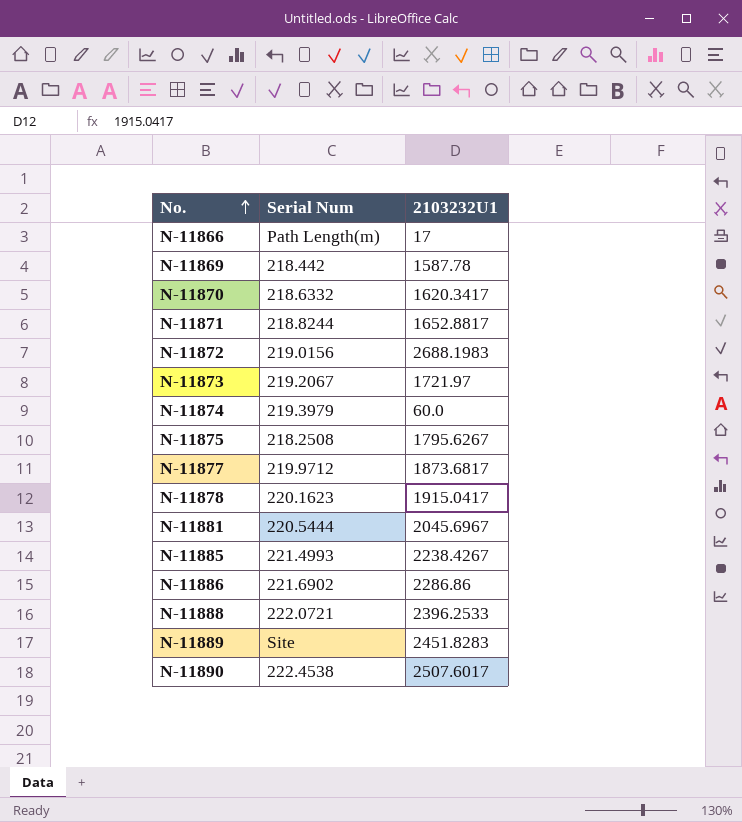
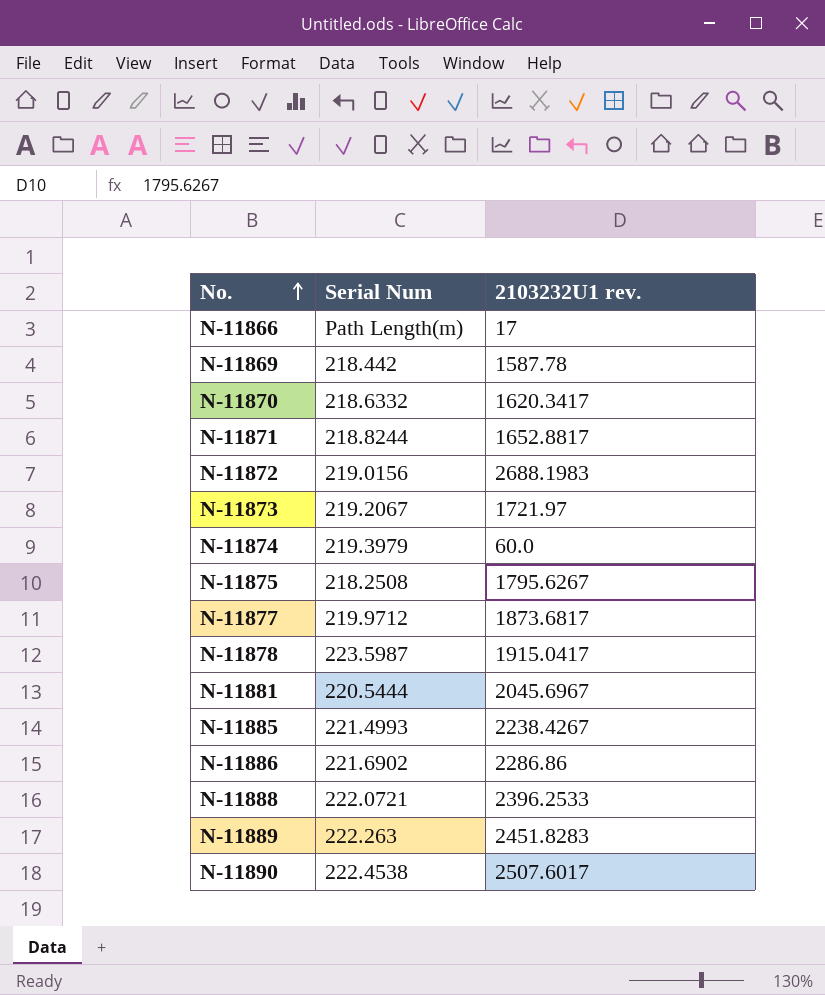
column name: 2103232U1 -> 2103232U1 rev.
N-11878 | Serial Num: 220.1623 -> 223.5987
N-11889 | Serial Num: Site -> 222.263

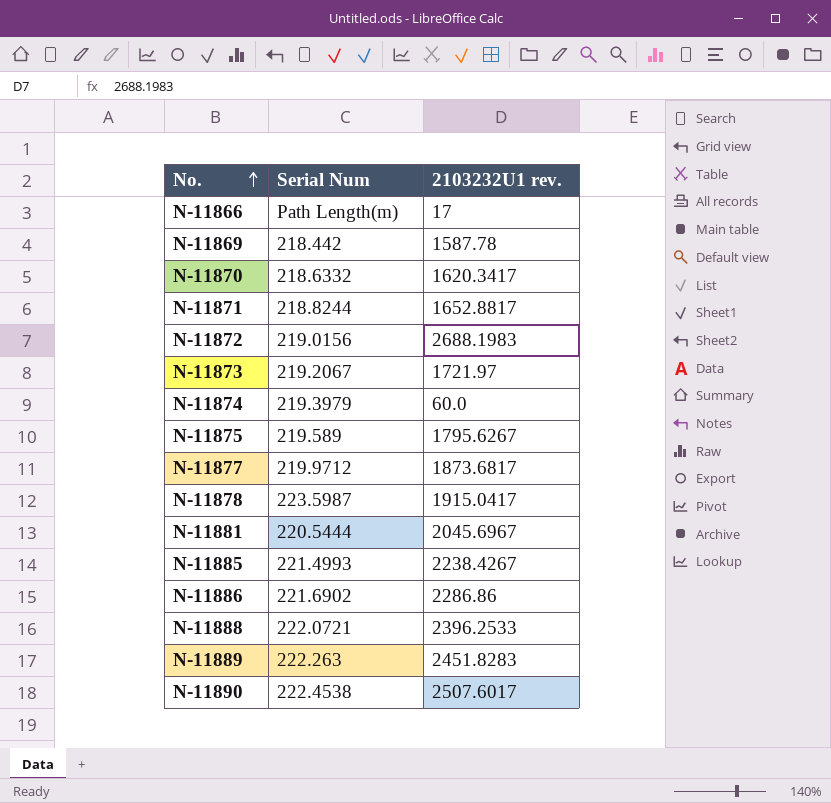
N-11875 | Serial Num: 218.2508 -> 219.589

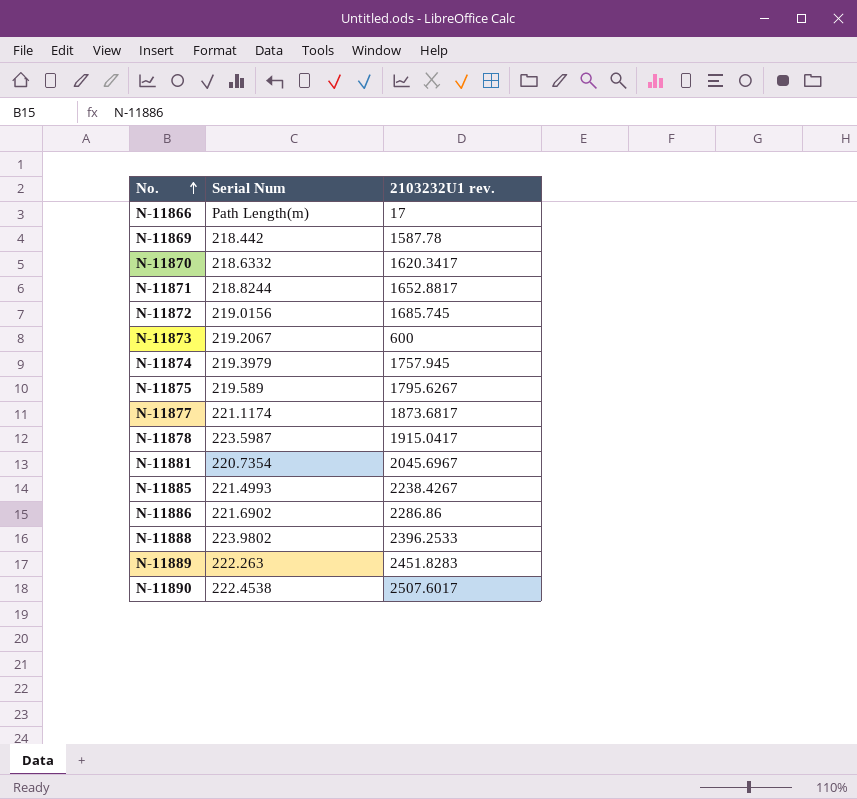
N-11872 | 2103232U1 rev.: 2688.1983 -> 1685.745
N-11873 | 2103232U1 rev.: 1721.97 -> 600
N-11874 | 2103232U1 rev.: 60.0 -> 1757.945
N-11877 | Serial Num: 219.9712 -> 221.1174
N-11881 | Serial Num: 220.5444 -> 220.7354
N-11888 | Serial Num: 222.0721 -> 223.9802

